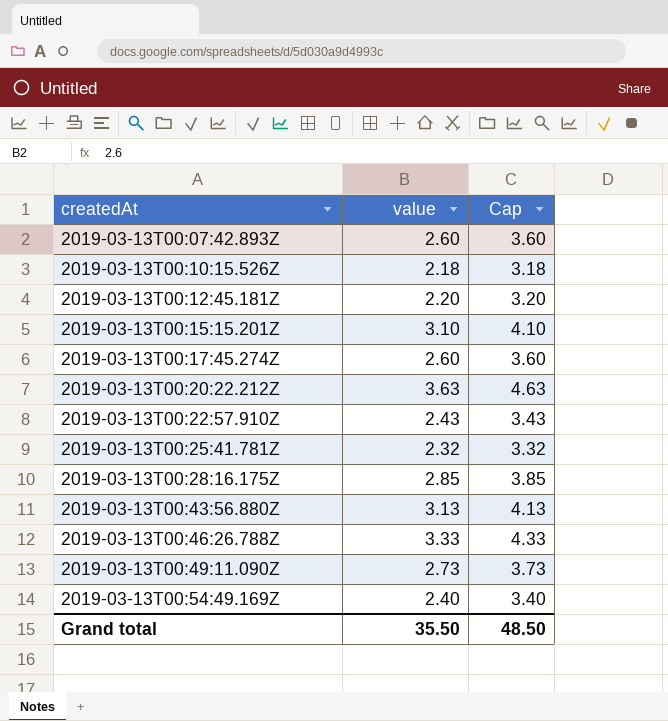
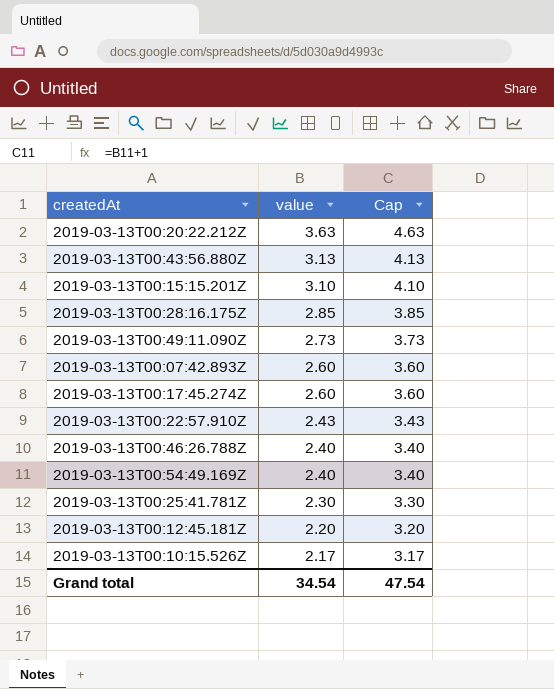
row order: createdAt ascending -> value descending
2019-03-13T00:46:26.788Z | value: 3.33 -> 2.40
2019-03-13T00:46:26.788Z | Cap: 4.33 -> 3.40
2019-03-13T00:25:41.781Z | value: 2.32 -> 2.30
2019-03-13T00:25:41.781Z | Cap: 3.32 -> 3.30
2019-03-13T00:10:15.526Z | value: 2.18 -> 2.17
2019-03-13T00:10:15.526Z | Cap: 3.18 -> 3.17
Grand total | value: 35.50 -> 34.54
Grand total | Cap: 48.50 -> 47.54

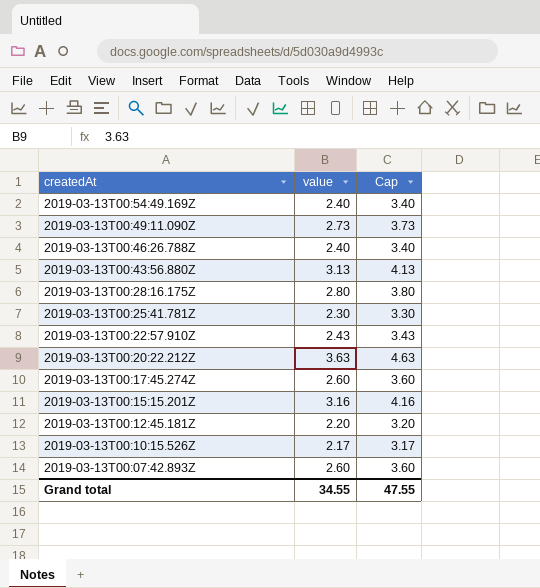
row order: value descending -> createdAt descending
2019-03-13T00:28:16.175Z | value: 2.85 -> 2.80
2019-03-13T00:28:16.175Z | Cap: 3.85 -> 3.80
2019-03-13T00:15:15.201Z | value: 3.10 -> 3.16
2019-03-13T00:15:15.201Z | Cap: 4.10 -> 4.16
Grand total | value: 34.54 -> 34.55
Grand total | Cap: 47.54 -> 47.55

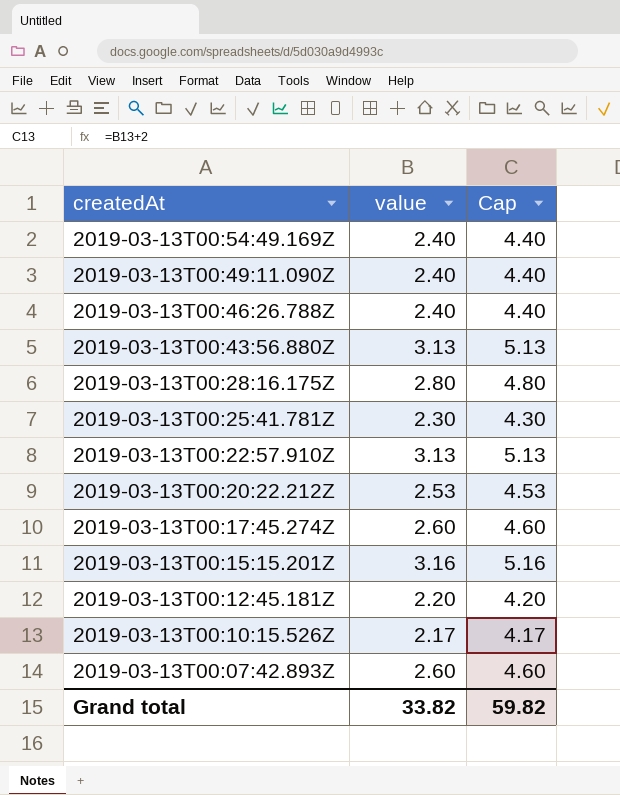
column Cap | formula: [value] + 1 -> [value] + 2
2019-03-13T00:49:11.090Z | value: 2.73 -> 2.40
2019-03-13T00:22:57.910Z | value: 2.43 -> 3.13
2019-03-13T00:20:22.212Z | value: 3.63 -> 2.53
Grand total | value: 34.55 -> 33.82
Grand total | Cap: 47.55 -> 59.82

